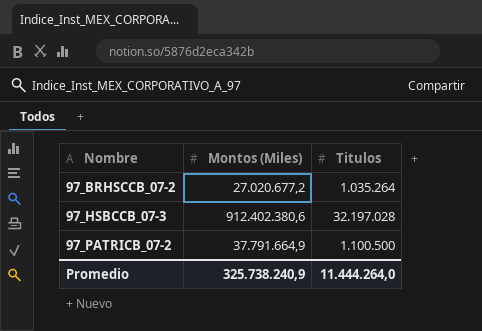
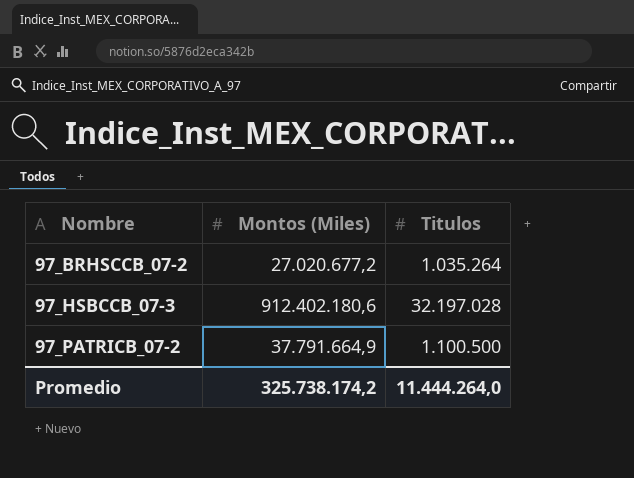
97_HSBCCB_07-3 | Montos (Miles): 912.402.380,6 -> 912.402.180,6
Promedio | Montos (Miles): 325.738.240,9 -> 325.738.174,2

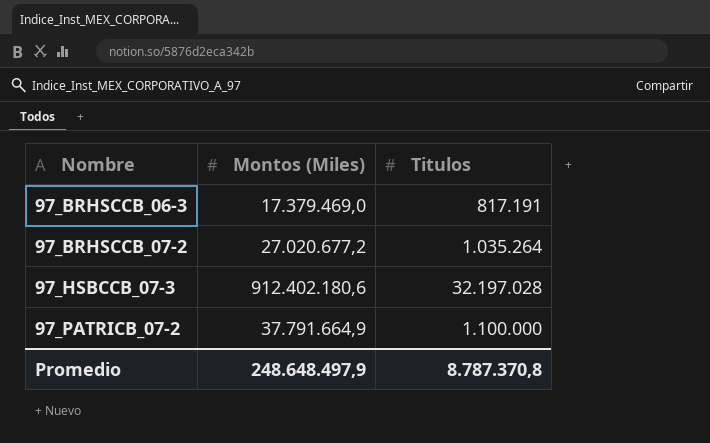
row 97_BRHSCCB_06-3: none -> 17.379.469,0 | 817.191
97_PATRICB_07-2 | Titulos: 1.100.500 -> 1.100.000
Promedio | Montos (Miles): 325.738.174,2 -> 248.648.497,9
Promedio | Titulos: 11.444.264,0 -> 8.787.370,8

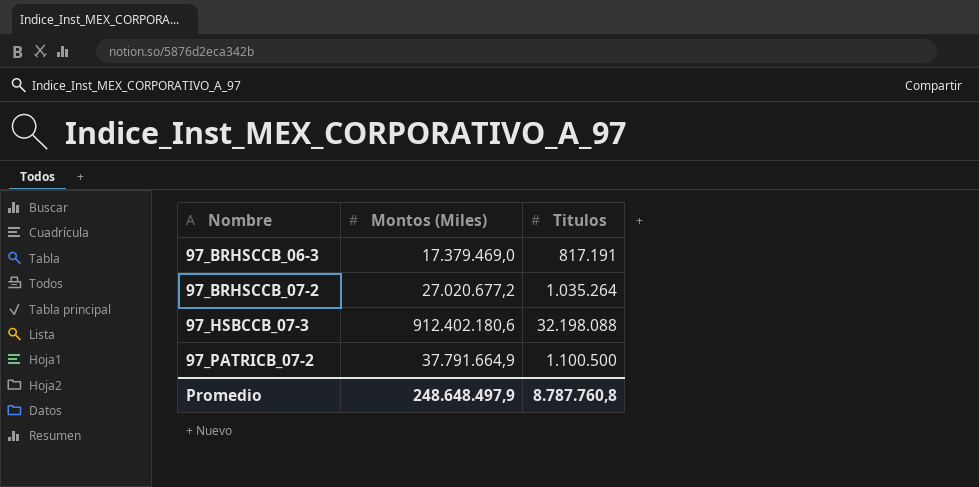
97_HSBCCB_07-3 | Titulos: 32.197.028 -> 32.198.088
97_PATRICB_07-2 | Titulos: 1.100.000 -> 1.100.500
Promedio | Titulos: 8.787.370,8 -> 8.787.760,8

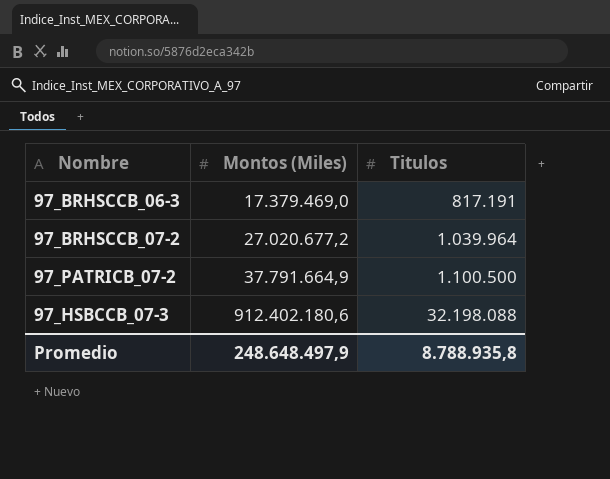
row order: Nombre ascending -> Montos (Miles) ascending
97_BRHSCCB_07-2 | Titulos: 1.035.264 -> 1.039.964
Promedio | Titulos: 8.787.760,8 -> 8.788.935,8

